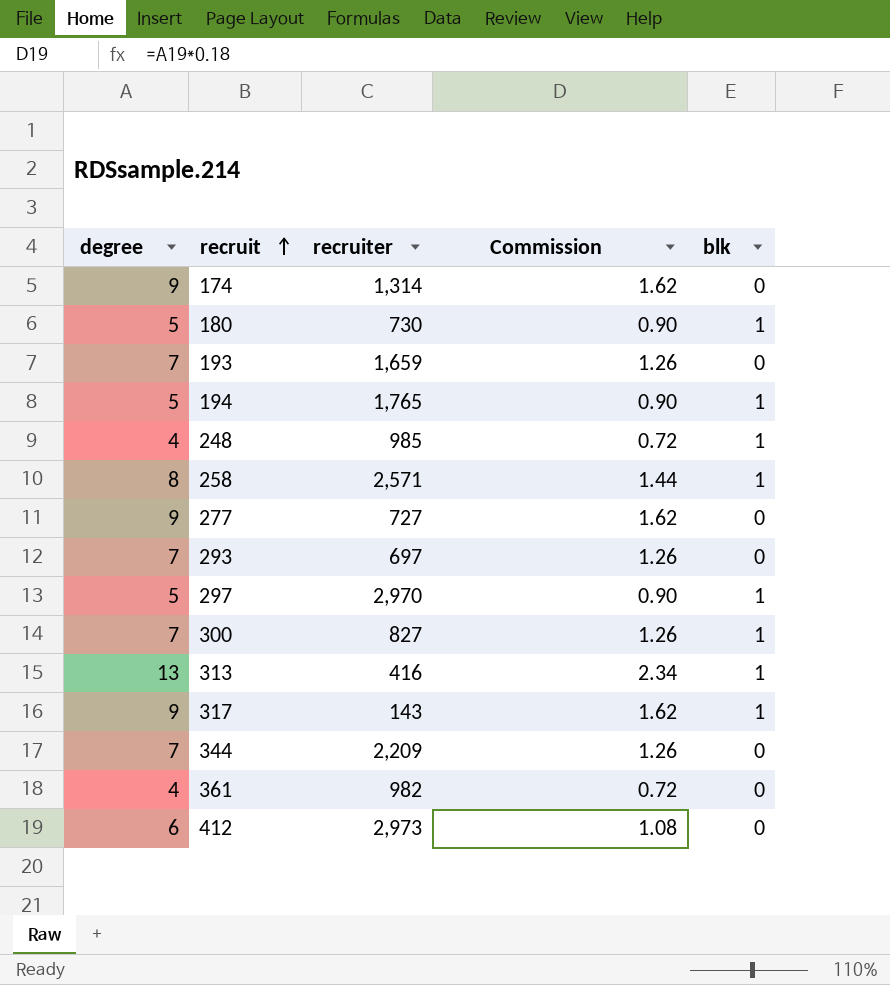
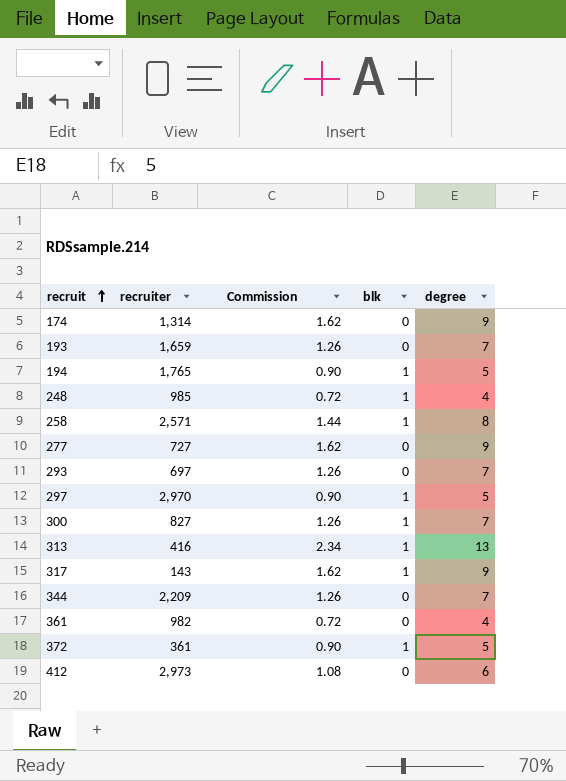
column degree | position: 1 -> 5
row 180: 5 | 730 | 0.90 | 1 -> none
row 372: none -> 361 | 0.90 | 1 | 5

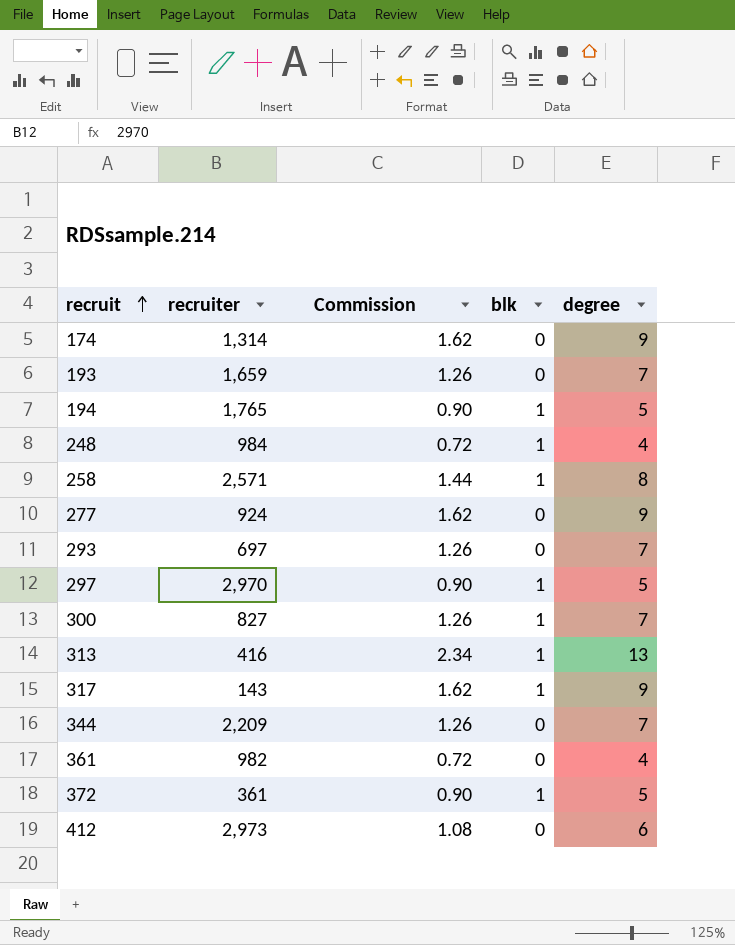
248 | recruiter: 985 -> 984
277 | recruiter: 727 -> 924

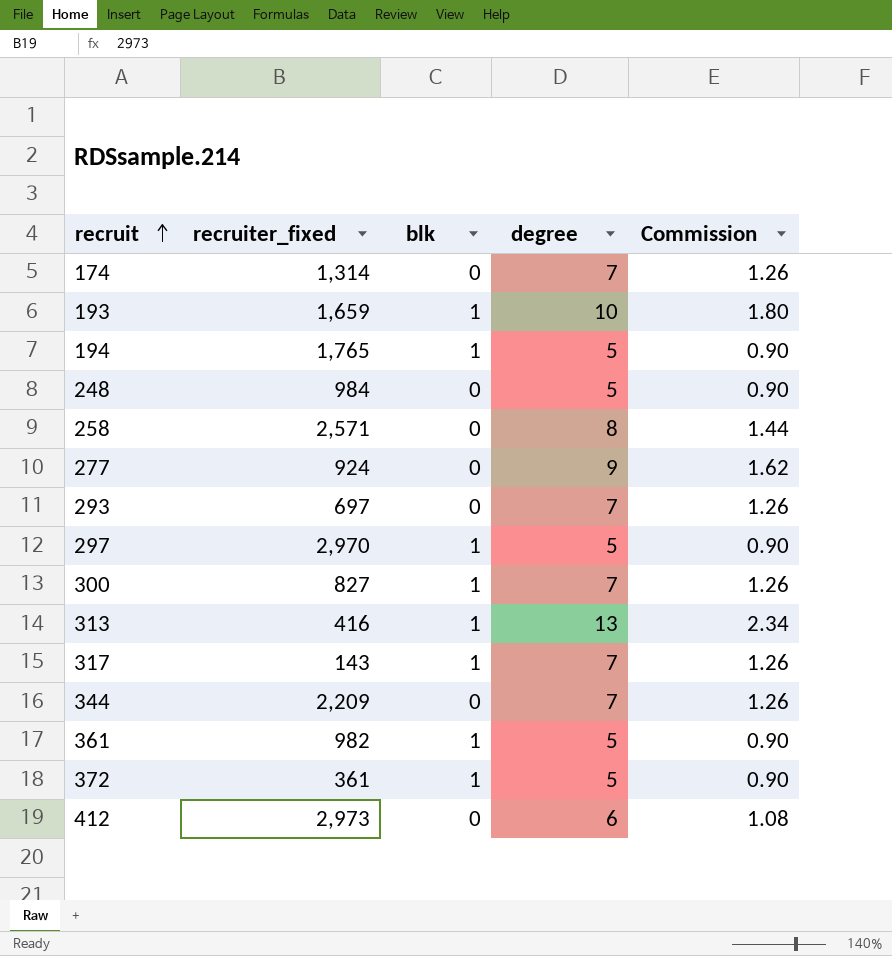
column name: recruiter -> recruiter_fixed
column Commission | position: 3 -> 5
174 | degree: 9 -> 7
174 | Commission: 1.62 -> 1.26
193 | blk: 0 -> 1
193 | degree: 7 -> 10
193 | Commission: 1.26 -> 1.80
248 | blk: 1 -> 0
248 | degree: 4 -> 5
248 | Commission: 0.72 -> 0.90
258 | blk: 1 -> 0
317 | degree: 9 -> 7
317 | Commission: 1.62 -> 1.26
361 | blk: 0 -> 1
361 | degree: 4 -> 5
361 | Commission: 0.72 -> 0.90

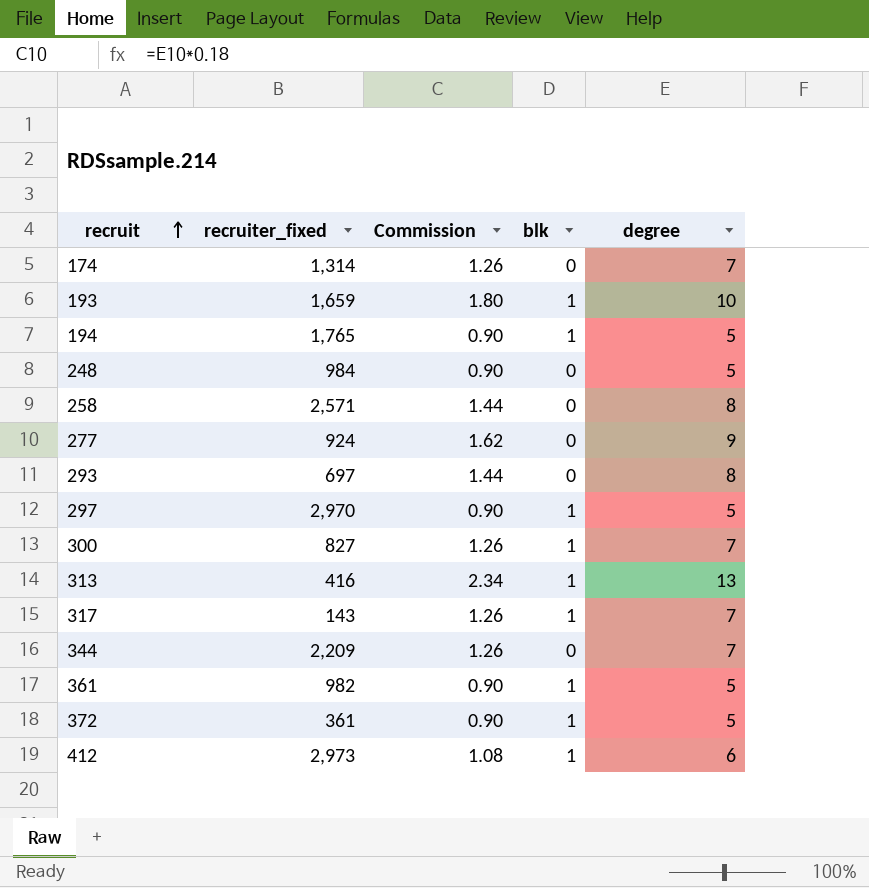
column Commission | position: 5 -> 3
293 | Commission: 1.26 -> 1.44
293 | degree: 7 -> 8
412 | blk: 0 -> 1

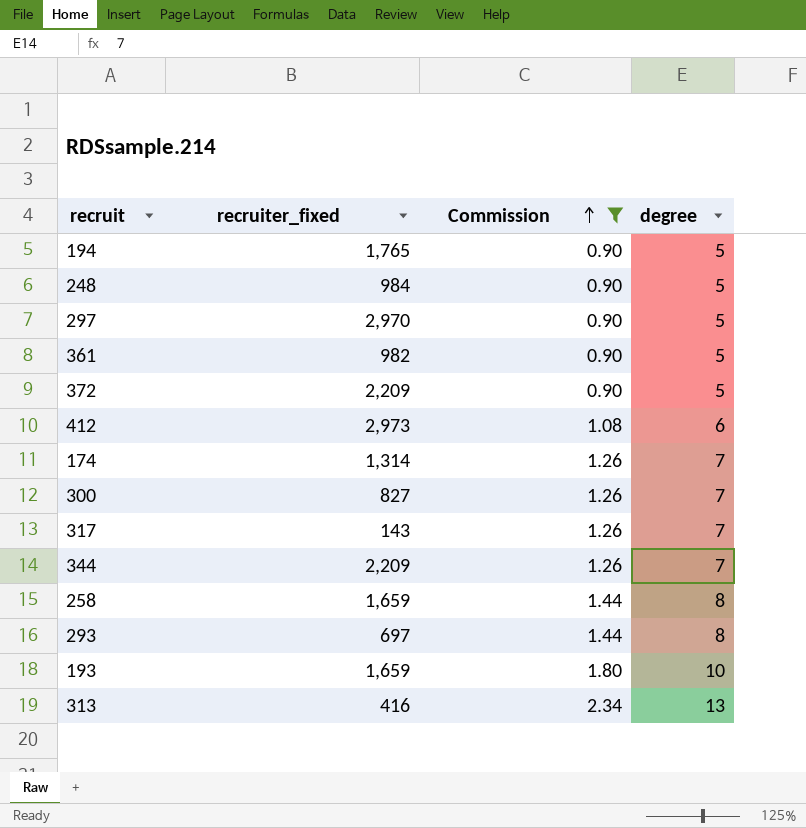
filter: none -> Commission != 1.62
row order: recruit ascending -> Commission ascending
column blk | position: 4 -> none
372 | recruiter_fixed: 361 -> 2,209
258 | recruiter_fixed: 2,571 -> 1,659

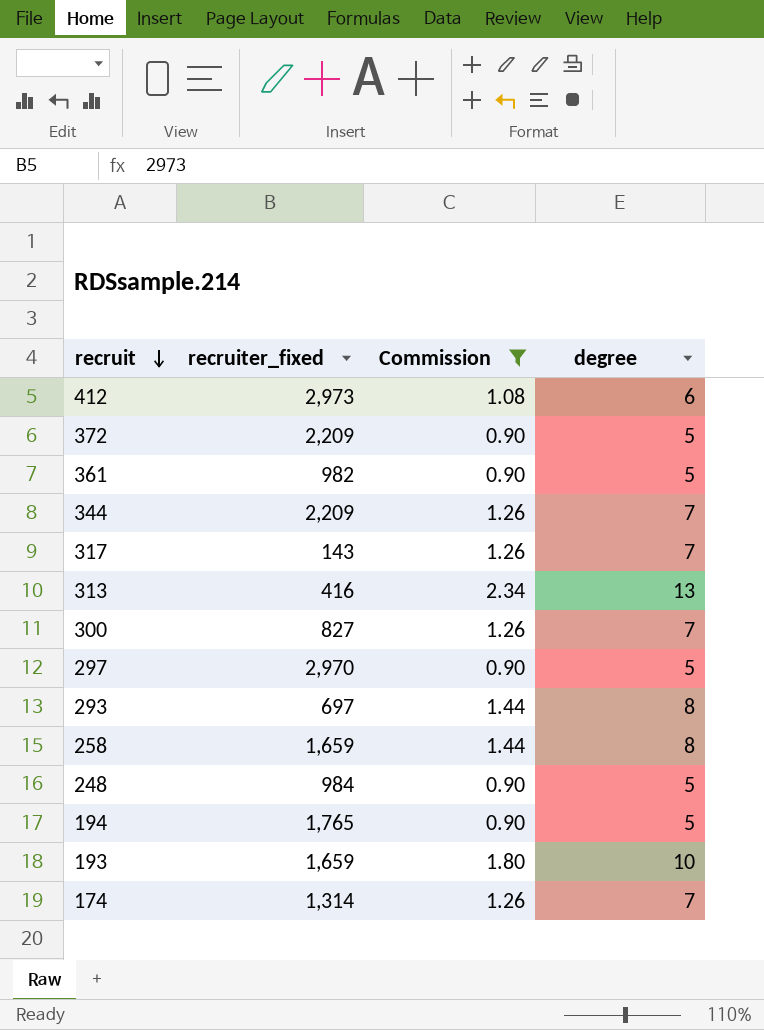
row order: Commission ascending -> recruit descending

